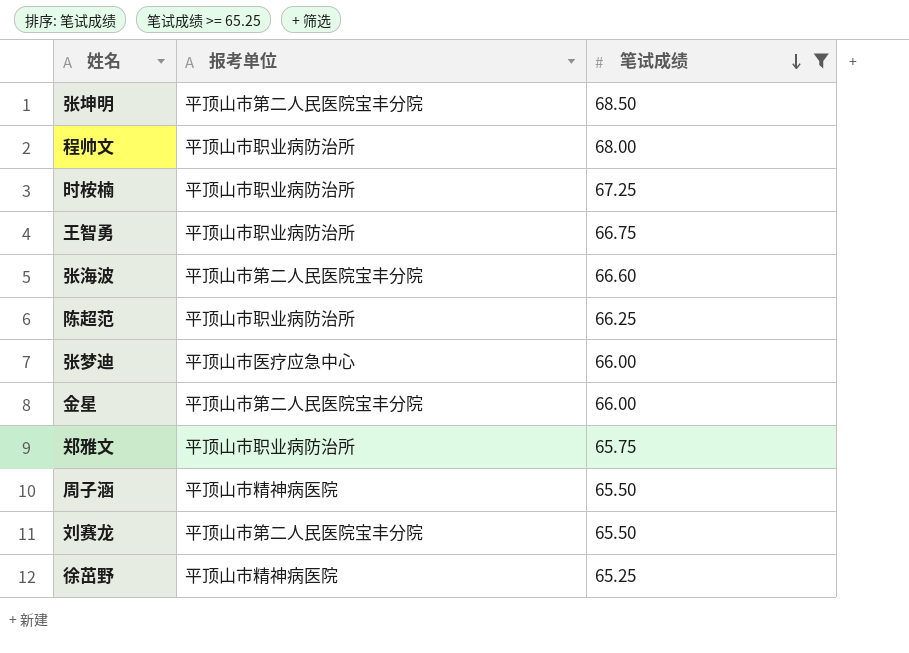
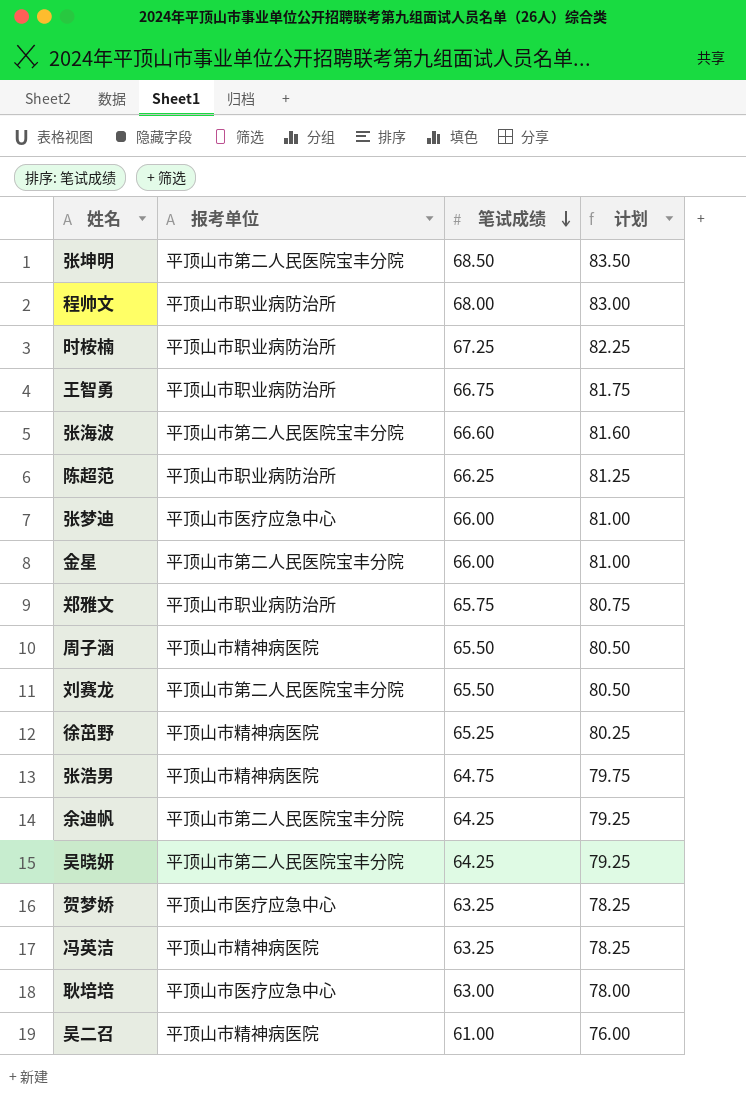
filter: 笔试成绩 >= 65.25 -> none
column 计划 | formula: none -> [笔试成绩] + 15

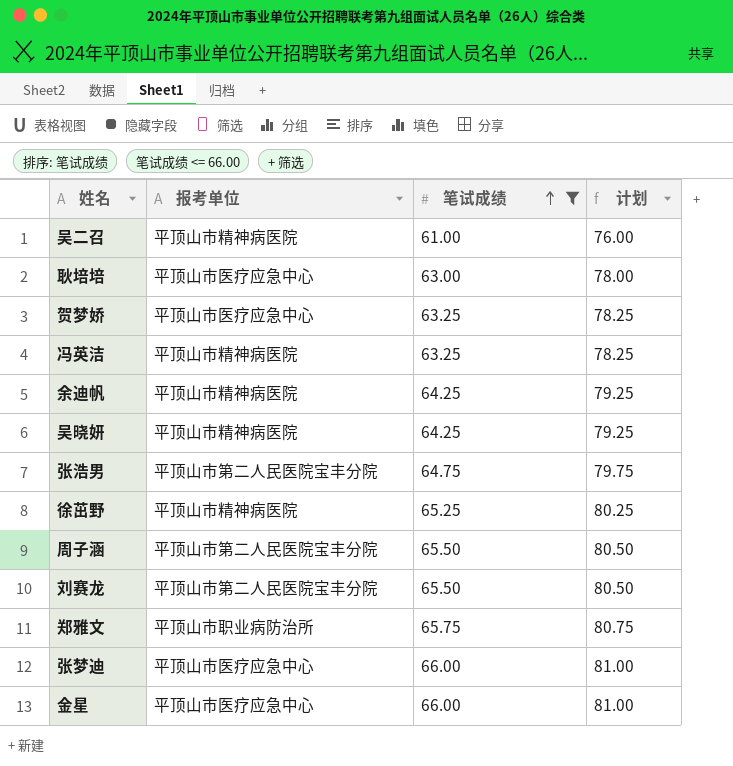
filter: none -> 笔试成绩 <= 66.00
row order: 笔试成绩 descending -> 笔试成绩 ascending
余迪帆 | 报考单位: 平顶山市第二人民医院宝丰分院 -> 平顶山市精神病医院
吴晓妍 | 报考单位: 平顶山市第二人民医院宝丰分院 -> 平顶山市精神病医院
张浩男 | 报考单位: 平顶山市精神病医院 -> 平顶山市第二人民医院宝丰分院
周子涵 | 报考单位: 平顶山市精神病医院 -> 平顶山市第二人民医院宝丰分院
金星 | 报考单位: 平顶山市第二人民医院宝丰分院 -> 平顶山市医疗应急中心

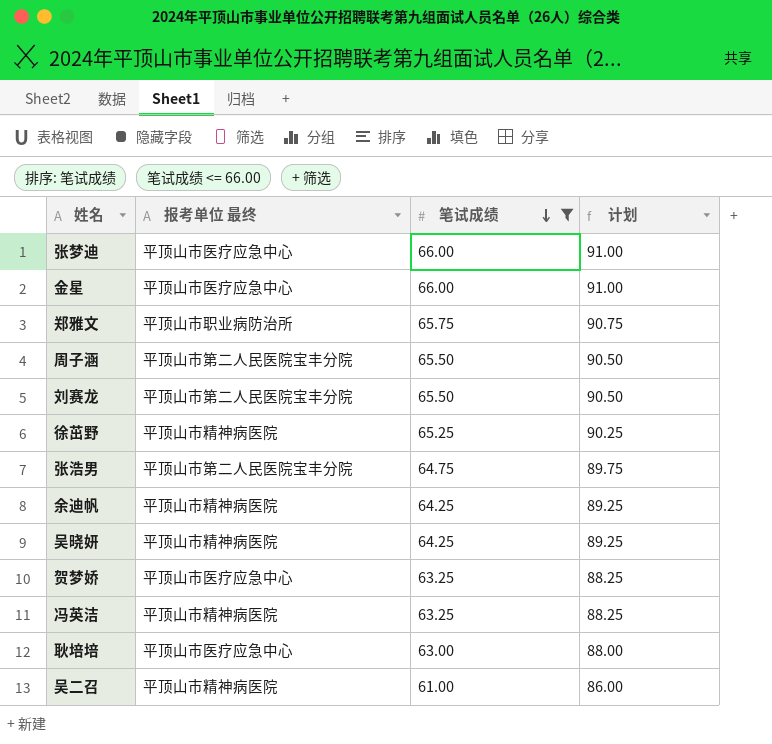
row order: 笔试成绩 ascending -> 笔试成绩 descending
column name: 报考单位 -> 报考单位 最终
column 计划 | formula: [笔试成绩] + 15 -> [笔试成绩] + 25

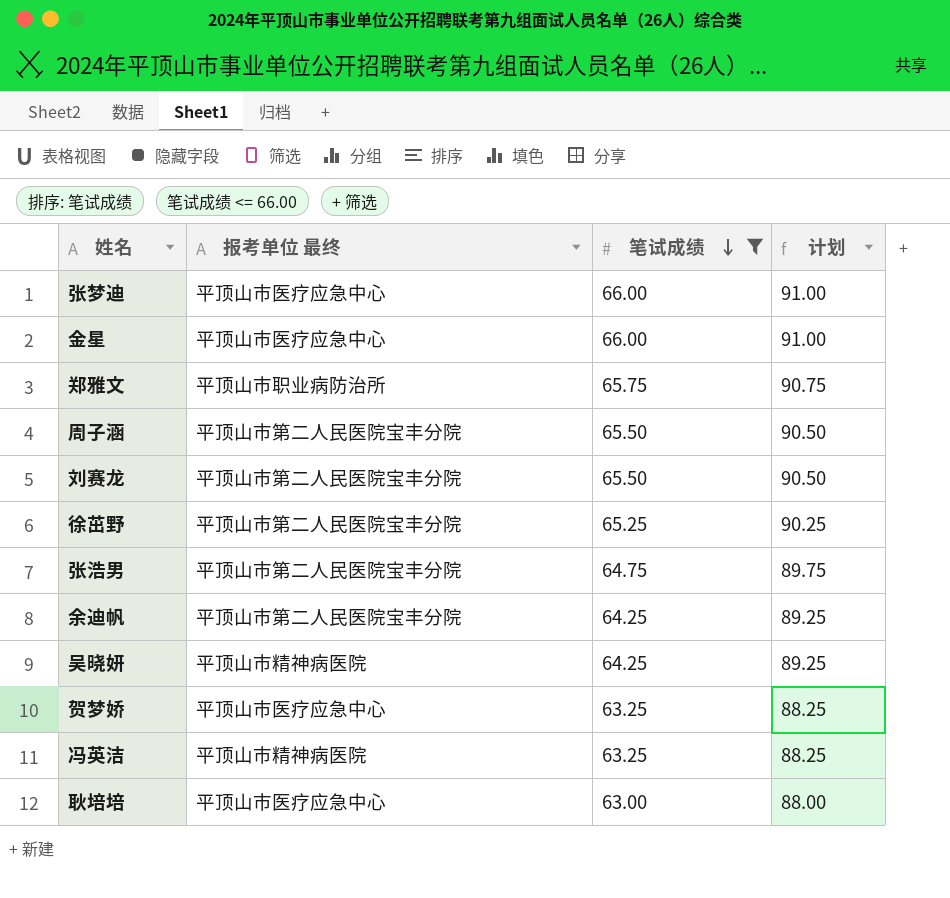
row 吴二召: 平顶山市精神病医院 | 61.00 | 86.00 -> none
徐茁野 | 报考单位 最终: 平顶山市精神病医院 -> 平顶山市第二人民医院宝丰分院
余迪帆 | 报考单位 最终: 平顶山市精神病医院 -> 平顶山市第二人民医院宝丰分院

